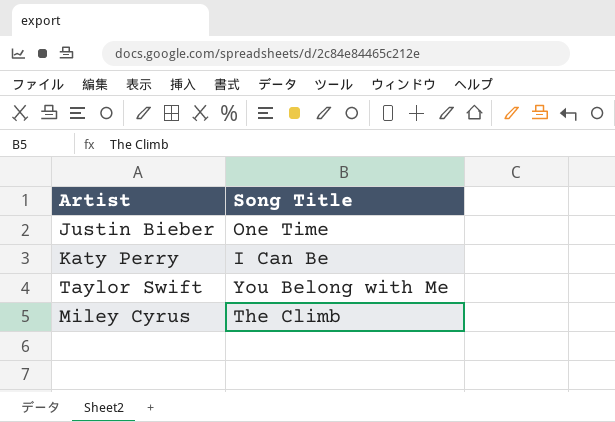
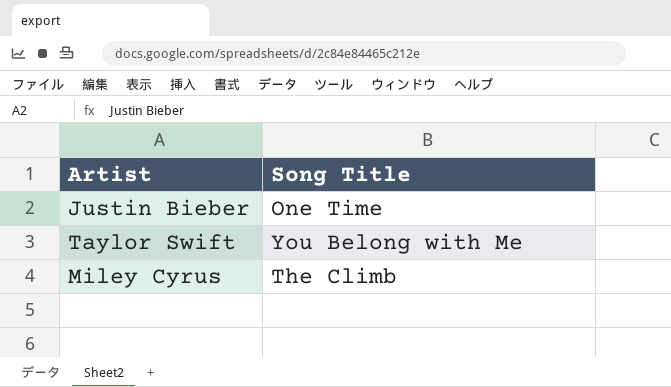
row Katy Perry: I Can Be -> none

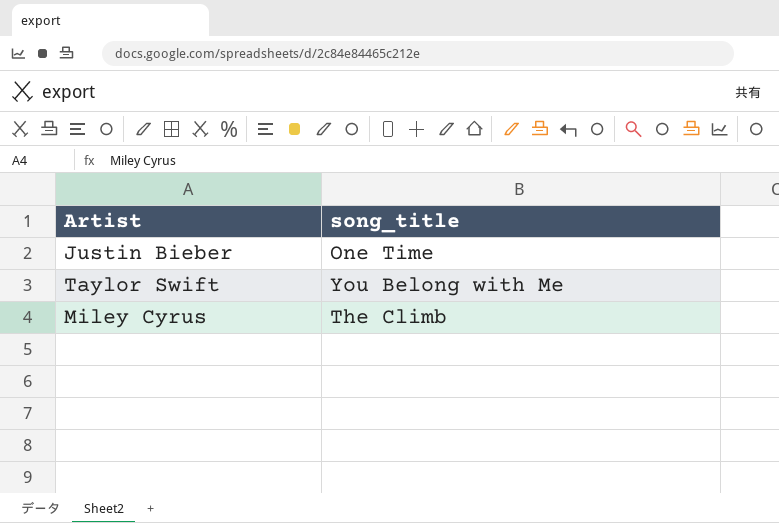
column name: Song Title -> song_title

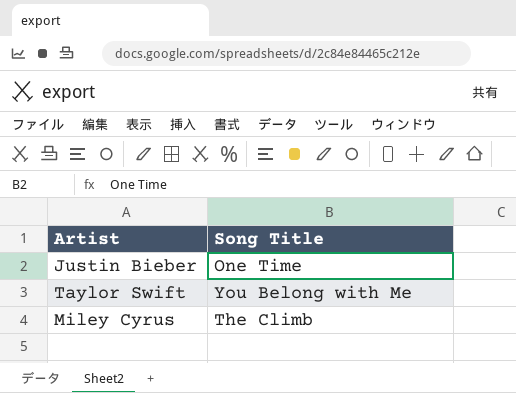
column name: song_title -> Song Title

